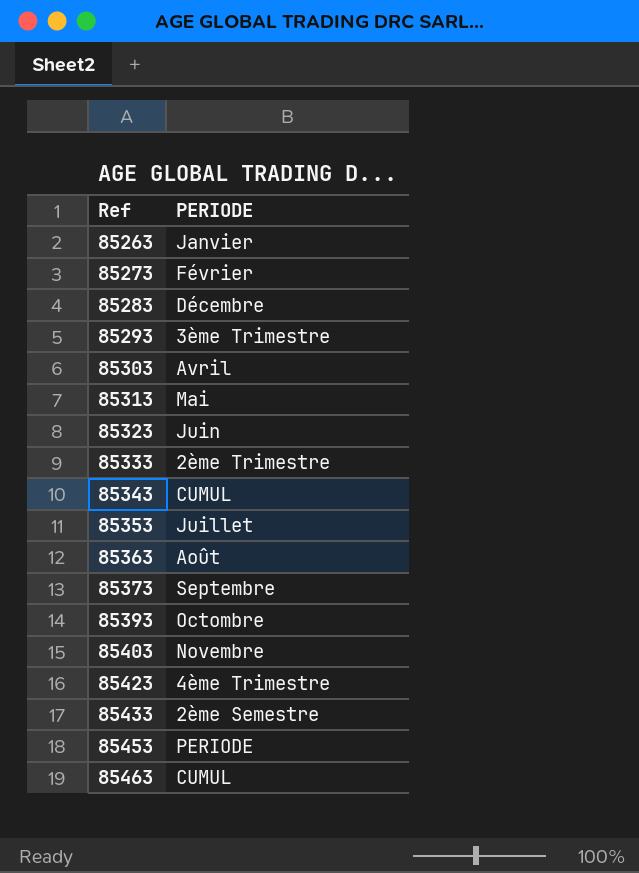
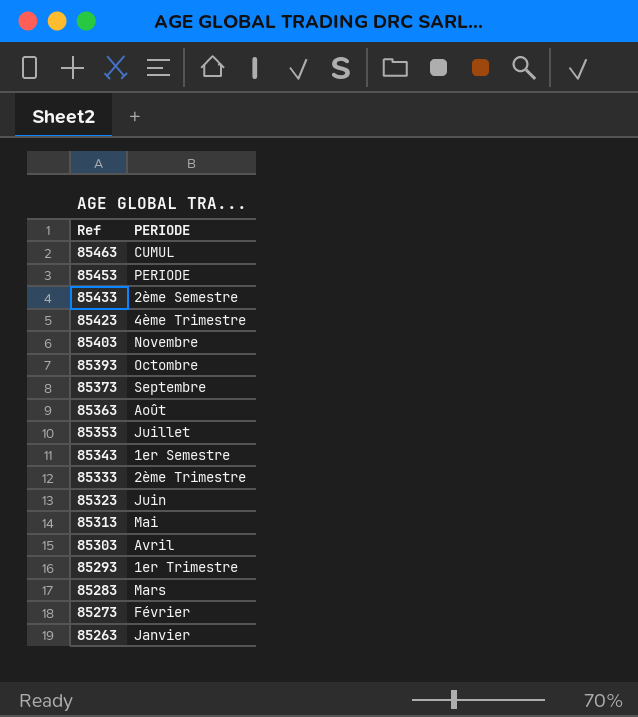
row order: Ref ascending -> Ref descending
85343 | PERIODE: CUMUL -> 1er Semestre
85293 | PERIODE: 3ème Trimestre -> 1er Trimestre
85283 | PERIODE: Décembre -> Mars

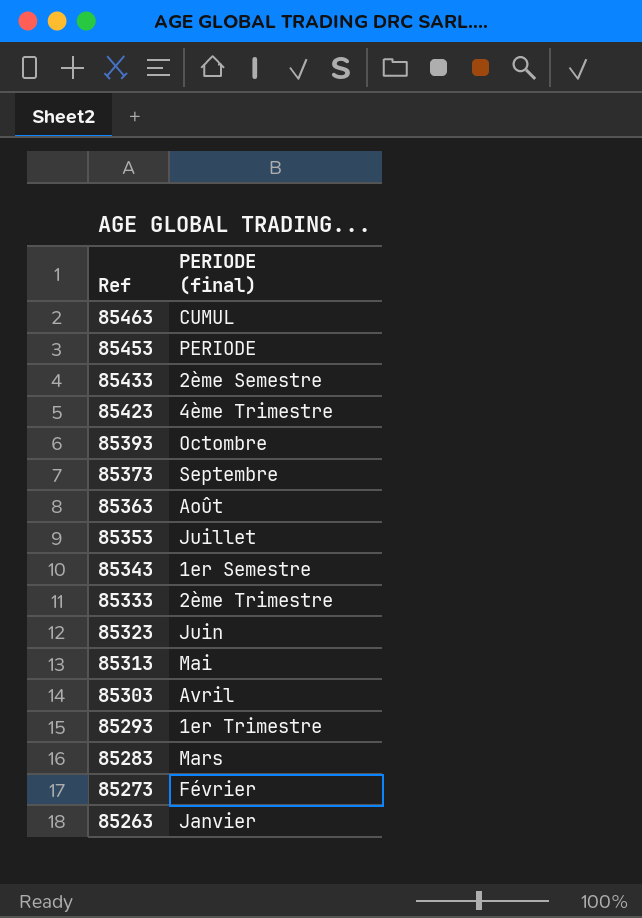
column name: PERIODE -> PERIODE (final)
row 85403: Novembre -> none

